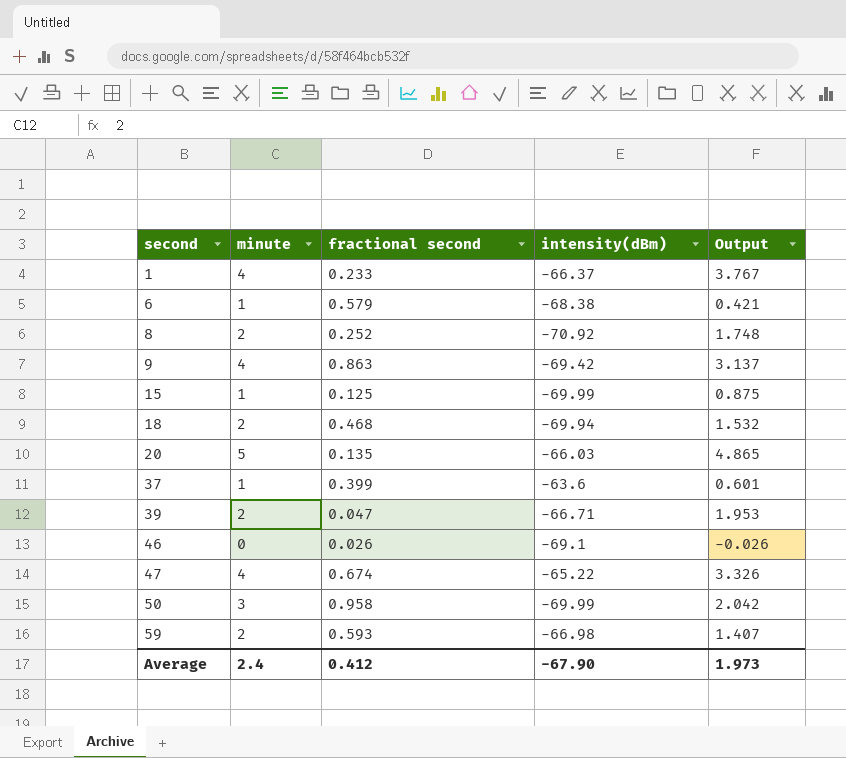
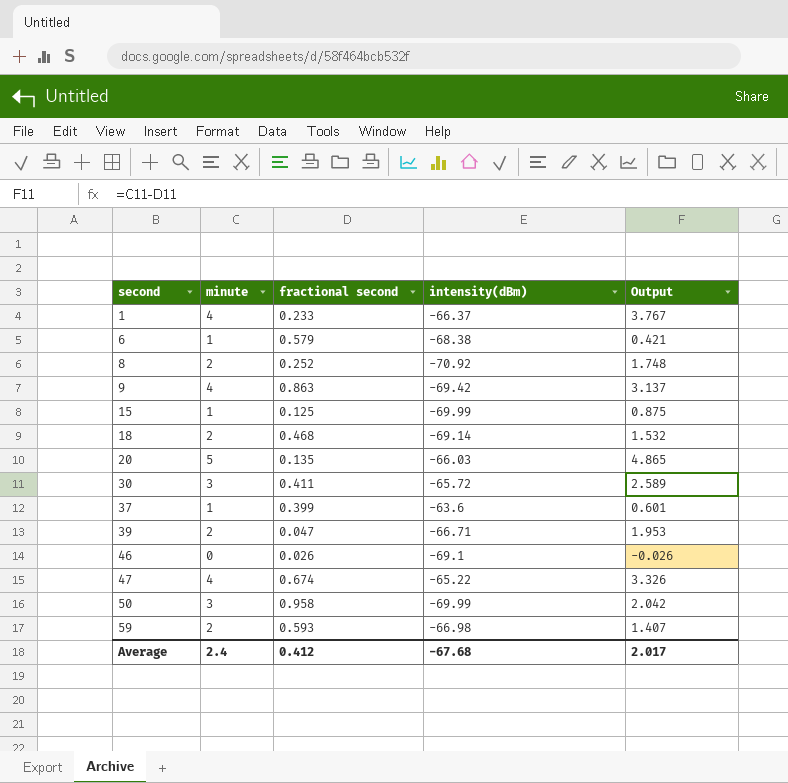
18 | intensity(dBm): -69.94 -> -69.14
row 30: none -> 3 | 0.411 | -65.72 | 2.589
Average | intensity(dBm): -67.90 -> -67.68
Average | Output: 1.973 -> 2.017

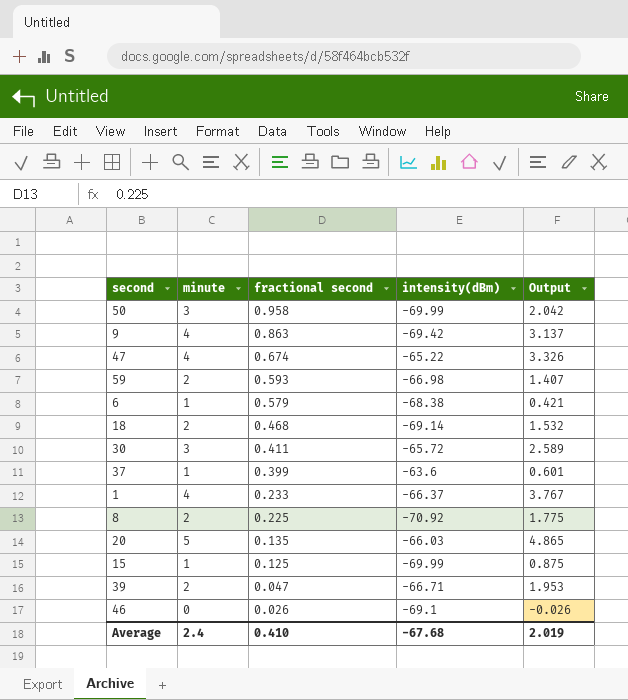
row order: second ascending -> fractional second descending
8 | fractional second: 0.252 -> 0.225
8 | Output: 1.748 -> 1.775
Average | fractional second: 0.412 -> 0.410
Average | Output: 2.017 -> 2.019

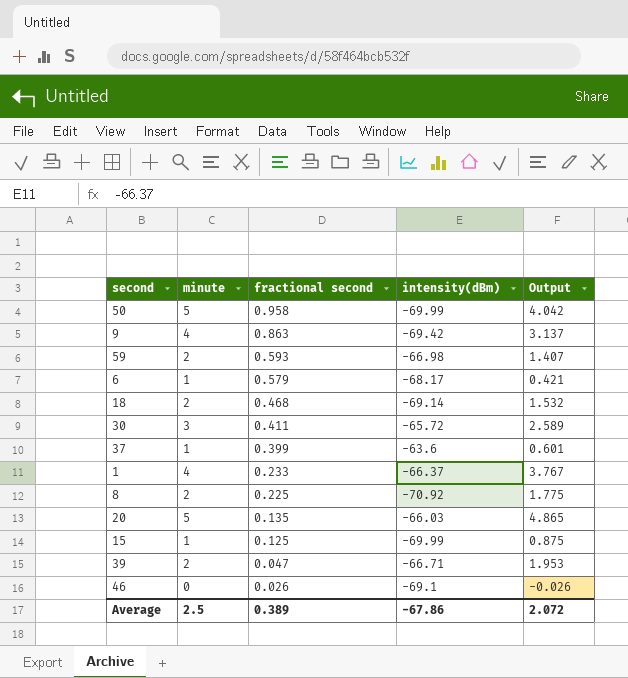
row 47: 4 | 0.674 | -65.22 | 3.326 -> none
50 | minute: 3 -> 5
50 | Output: 2.042 -> 4.042
6 | intensity(dBm): -68.38 -> -68.17
Average | minute: 2.4 -> 2.5
Average | fractional second: 0.410 -> 0.389
Average | intensity(dBm): -67.68 -> -67.86
Average | Output: 2.019 -> 2.072

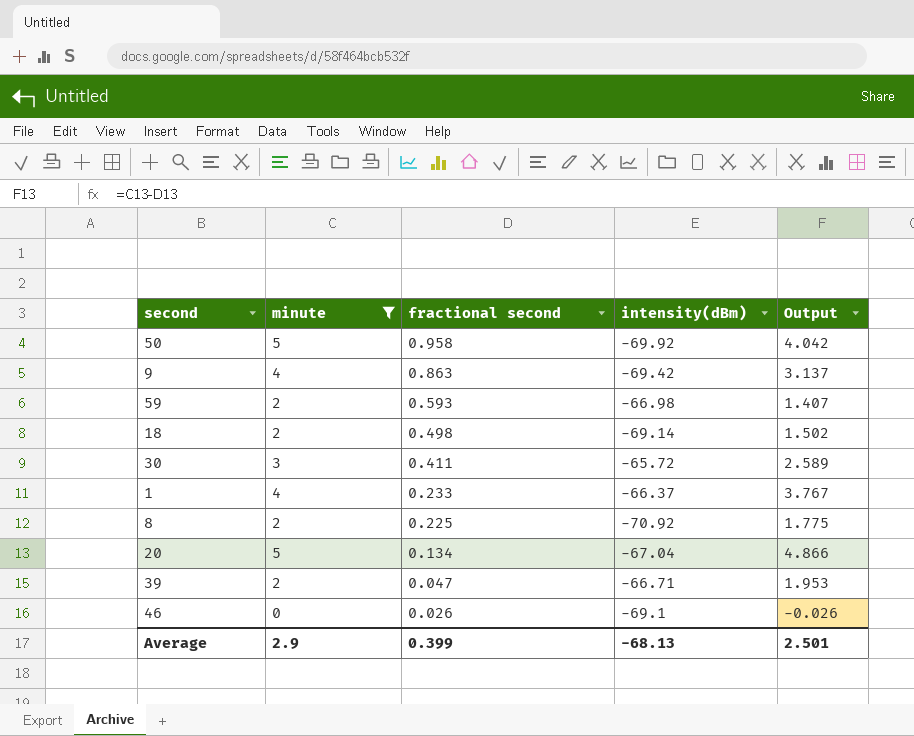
filter: none -> minute != 1
50 | intensity(dBm): -69.99 -> -69.92
18 | fractional second: 0.468 -> 0.498
18 | Output: 1.532 -> 1.502
20 | fractional second: 0.135 -> 0.134
20 | intensity(dBm): -66.03 -> -67.04
20 | Output: 4.865 -> 4.866
Average | minute: 2.5 -> 2.9
Average | fractional second: 0.389 -> 0.399
Average | intensity(dBm): -67.86 -> -68.13
Average | Output: 2.072 -> 2.501

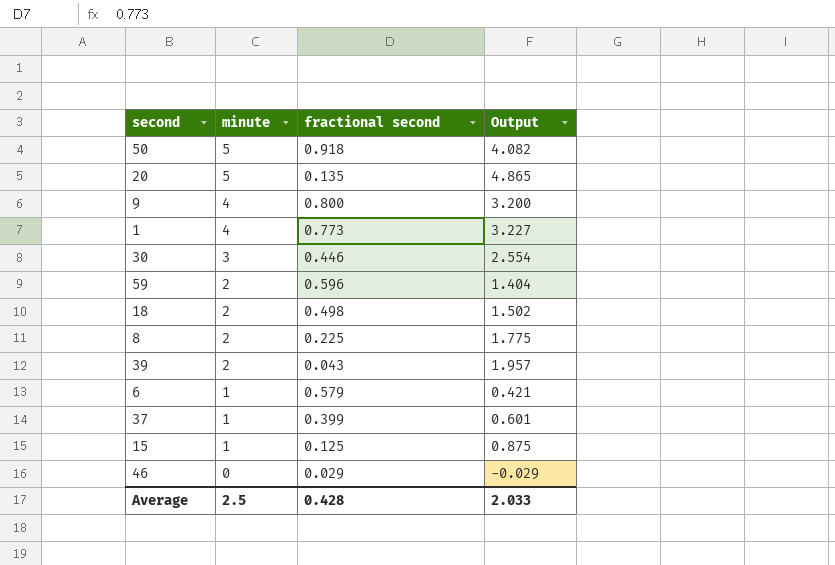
filter: minute != 1 -> none
row order: fractional second descending -> minute descending
column intensity(dBm) | position: 4 -> none
50 | fractional second: 0.958 -> 0.918
50 | Output: 4.042 -> 4.082
20 | fractional second: 0.134 -> 0.135
20 | Output: 4.866 -> 4.865
9 | fractional second: 0.863 -> 0.800
9 | Output: 3.137 -> 3.200
1 | fractional second: 0.233 -> 0.773
1 | Output: 3.767 -> 3.227
30 | fractional second: 0.411 -> 0.446
30 | Output: 2.589 -> 2.554
59 | fractional second: 0.593 -> 0.596
59 | Output: 1.407 -> 1.404
39 | fractional second: 0.047 -> 0.043
39 | Output: 1.953 -> 1.957
46 | fractional second: 0.026 -> 0.029
46 | Output: -0.026 -> -0.029
Average | minute: 2.9 -> 2.5
Average | fractional second: 0.399 -> 0.428
Average | Output: 2.501 -> 2.033

